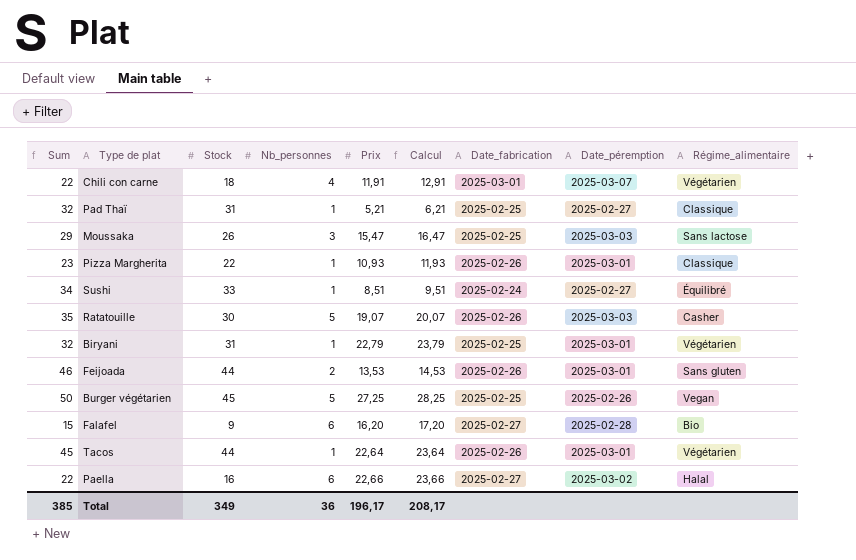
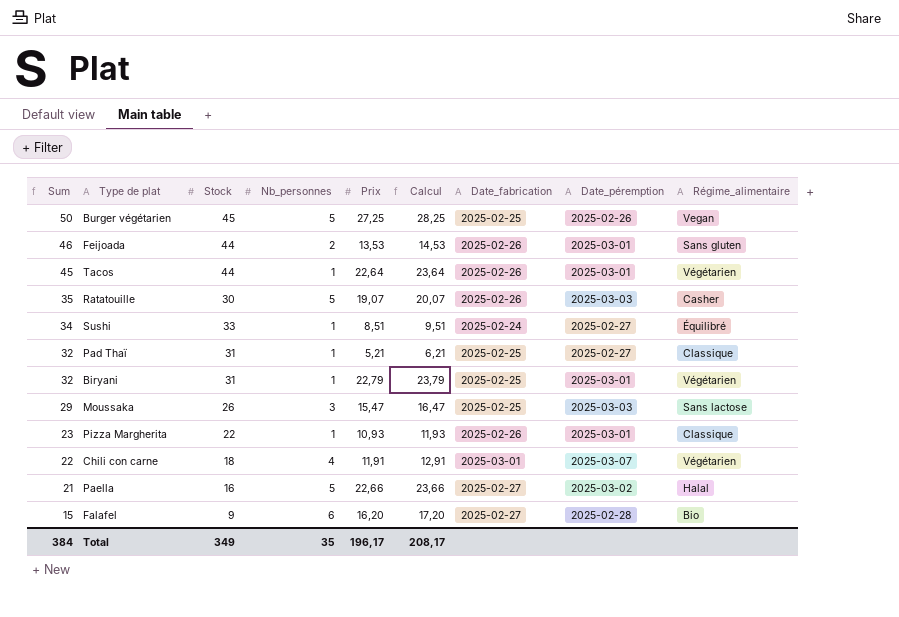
row order: none -> Sum descending
Paella | Sum: 22 -> 21
Paella | Nb_personnes: 6 -> 5
Total | Sum: 385 -> 384
Total | Nb_personnes: 36 -> 35

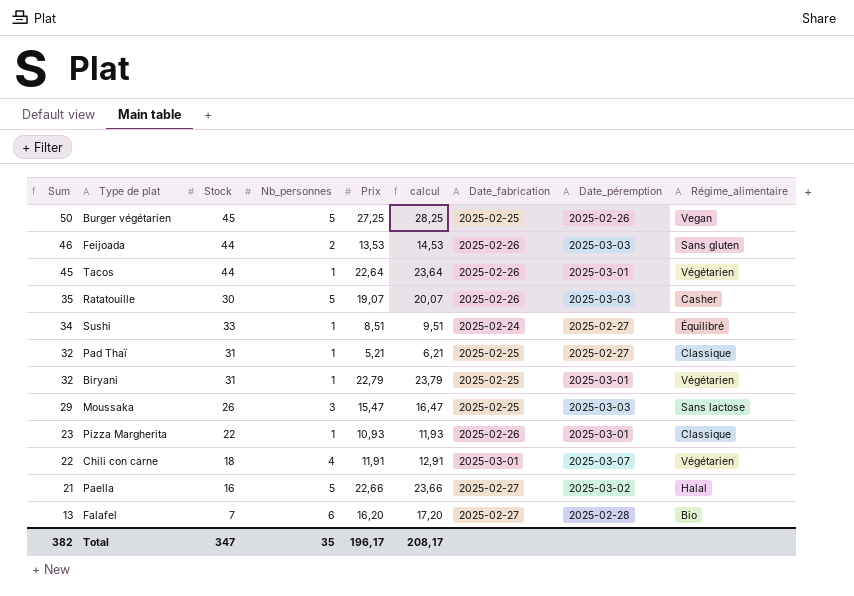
column name: Calcul -> calcul
Feijoada | Date_péremption: 2025-03-01 -> 2025-03-03
Falafel | Sum: 15 -> 13
Falafel | Stock: 9 -> 7
Total | Sum: 384 -> 382
Total | Stock: 349 -> 347

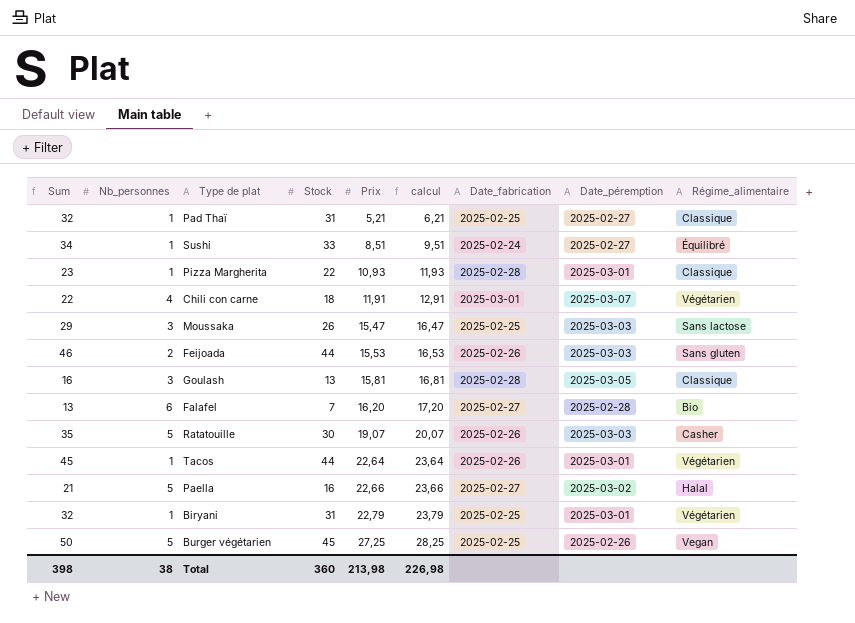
row order: Sum descending -> Prix ascending
column Nb_personnes | position: 4 -> 2
Pizza Margherita | Date_fabrication: 2025-02-26 -> 2025-02-28
Feijoada | Prix: 13,53 -> 15,53
Feijoada | calcul: 14,53 -> 16,53
row Goulash: none -> 16 | 3 | 13 | 15,81 | 16,81 | 2025-02-28 | 2025-03-05 | Classique
Total | Sum: 382 -> 398
Total | Nb_personnes: 35 -> 38
Total | Stock: 347 -> 360
Total | Prix: 196,17 -> 213,98
Total | calcul: 208,17 -> 226,98

